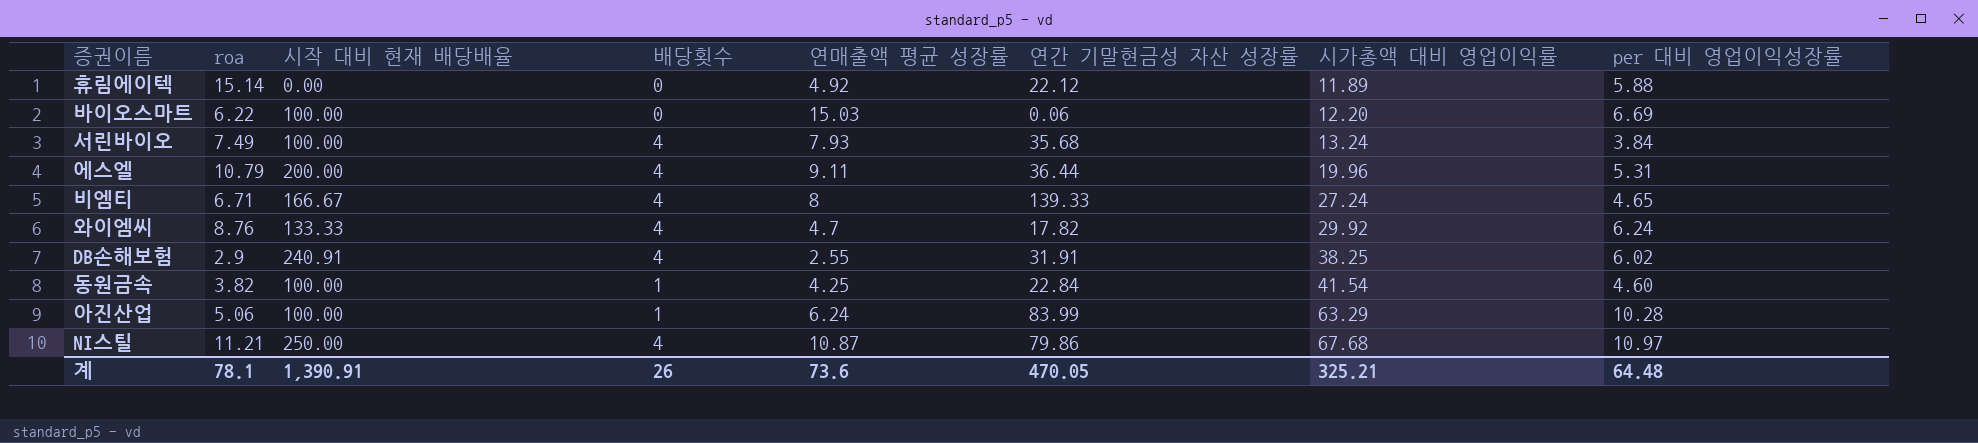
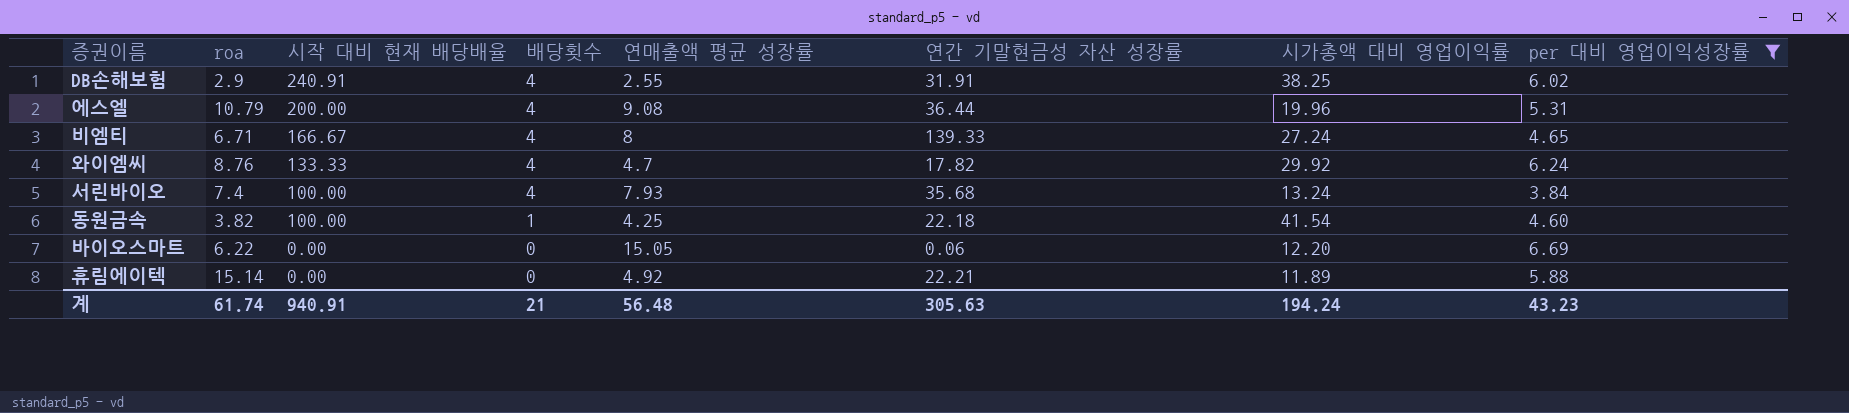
filter: none -> per 대비 영업이익성장률 <= 6.69
row order: 시가총액 대비 영업이익률 ascending -> 시작 대비 현재 배당배율 descending
에스엘 | 연매출액 평균 성장률: 9.11 -> 9.08
서린바이오 | roa: 7.49 -> 7.4
동원금속 | 연간 기말현금성 자산 성장률: 22.84 -> 22.18
바이오스마트 | 시작 대비 현재 배당배율: 100.00 -> 0.00
바이오스마트 | 연매출액 평균 성장률: 15.03 -> 15.05
휴림에이텍 | 연간 기말현금성 자산 성장률: 22.12 -> 22.21
계 | roa: 78.1 -> 61.74
계 | 시작 대비 현재 배당배율: 1,390.91 -> 940.91
계 | 배당횟수: 26 -> 21
계 | 연매출액 평균 성장률: 73.6 -> 56.48
계 | 연간 기말현금성 자산 성장률: 470.05 -> 305.63
계 | 시가총액 대비 영업이익률: 325.21 -> 194.24
계 | per 대비 영업이익성장률: 64.48 -> 43.23

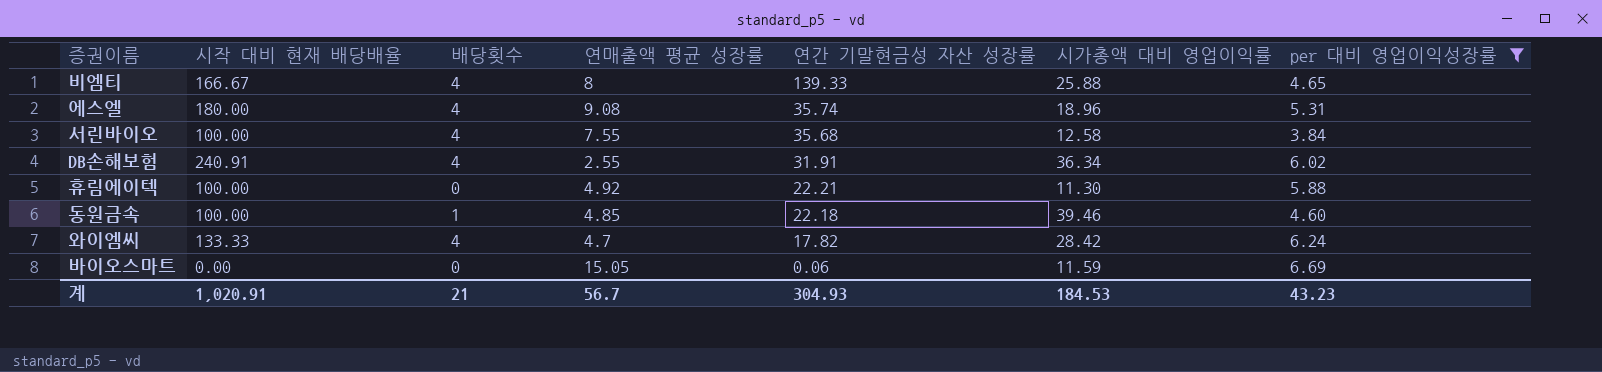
row order: 시작 대비 현재 배당배율 descending -> 연간 기말현금성 자산 성장률 descending
column roa | position: 2 -> none
비엠티 | 시가총액 대비 영업이익률: 27.24 -> 25.88
에스엘 | 시작 대비 현재 배당배율: 200.00 -> 180.00
에스엘 | 연간 기말현금성 자산 성장률: 36.44 -> 35.74
에스엘 | 시가총액 대비 영업이익률: 19.96 -> 18.96
서린바이오 | 연매출액 평균 성장률: 7.93 -> 7.55
서린바이오 | 시가총액 대비 영업이익률: 13.24 -> 12.58
DB손해보험 | 시가총액 대비 영업이익률: 38.25 -> 36.34
휴림에이텍 | 시작 대비 현재 배당배율: 0.00 -> 100.00
휴림에이텍 | 시가총액 대비 영업이익률: 11.89 -> 11.30
동원금속 | 연매출액 평균 성장률: 4.25 -> 4.85
동원금속 | 시가총액 대비 영업이익률: 41.54 -> 39.46
와이엠씨 | 시가총액 대비 영업이익률: 29.92 -> 28.42
바이오스마트 | 시가총액 대비 영업이익률: 12.20 -> 11.59
계 | 시작 대비 현재 배당배율: 940.91 -> 1,020.91
계 | 연매출액 평균 성장률: 56.48 -> 56.7
계 | 연간 기말현금성 자산 성장률: 305.63 -> 304.93
계 | 시가총액 대비 영업이익률: 194.24 -> 184.53

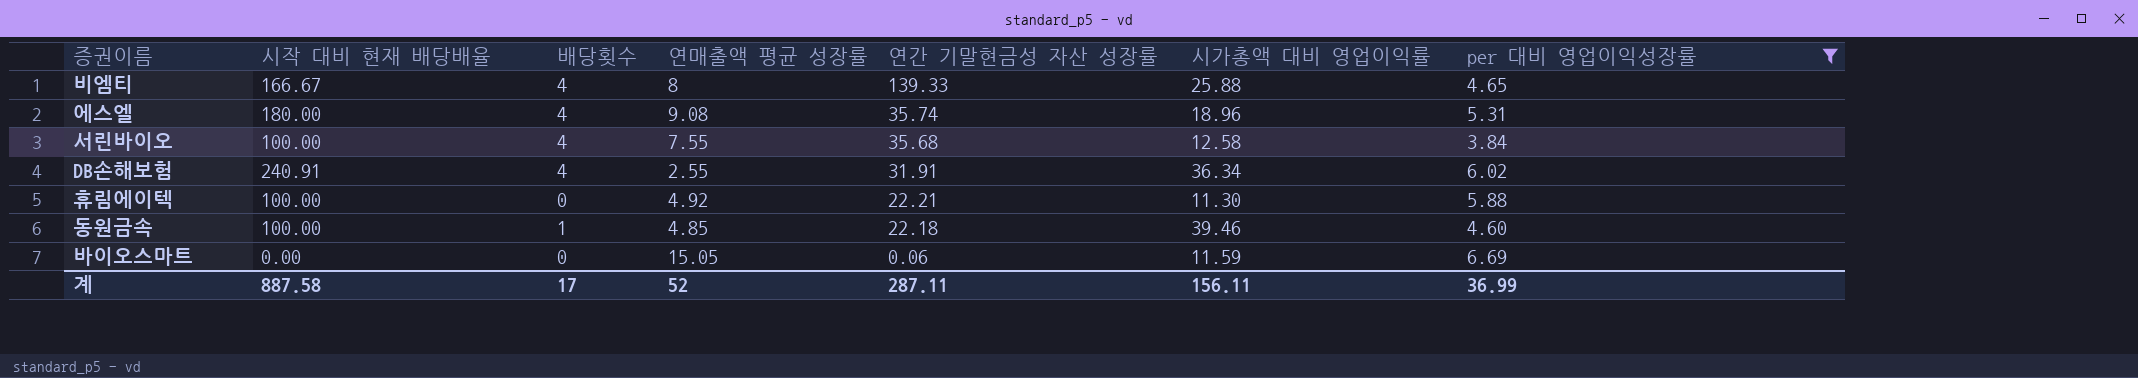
row 와이엠씨: 133.33 | 4 | 4.7 | 17.82 | 28.42 | 6.24 -> none
계 | 시작 대비 현재 배당배율: 1,020.91 -> 887.58
계 | 배당횟수: 21 -> 17
계 | 연매출액 평균 성장률: 56.7 -> 52
계 | 연간 기말현금성 자산 성장률: 304.93 -> 287.11
계 | 시가총액 대비 영업이익률: 184.53 -> 156.11
계 | per 대비 영업이익성장률: 43.23 -> 36.99

